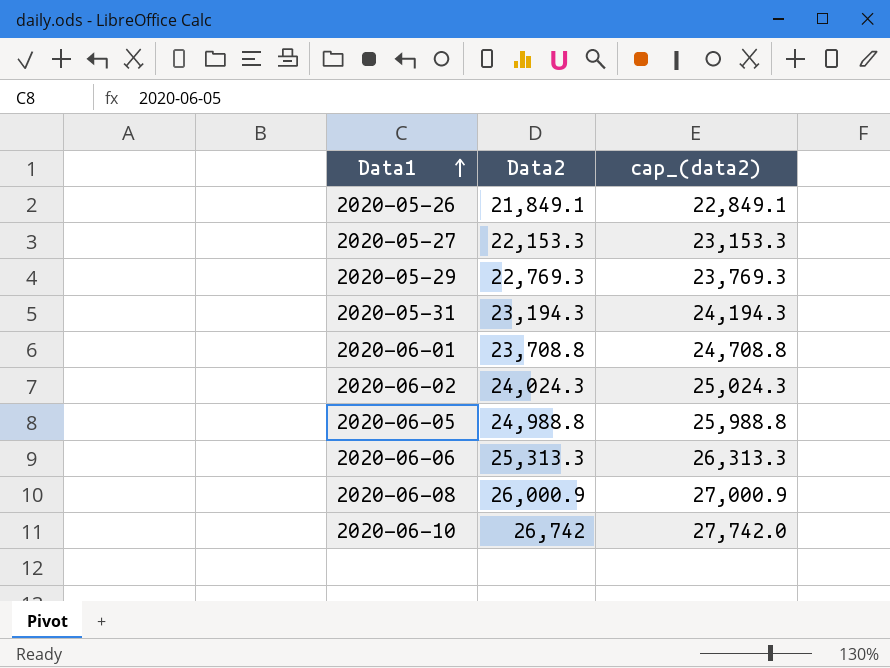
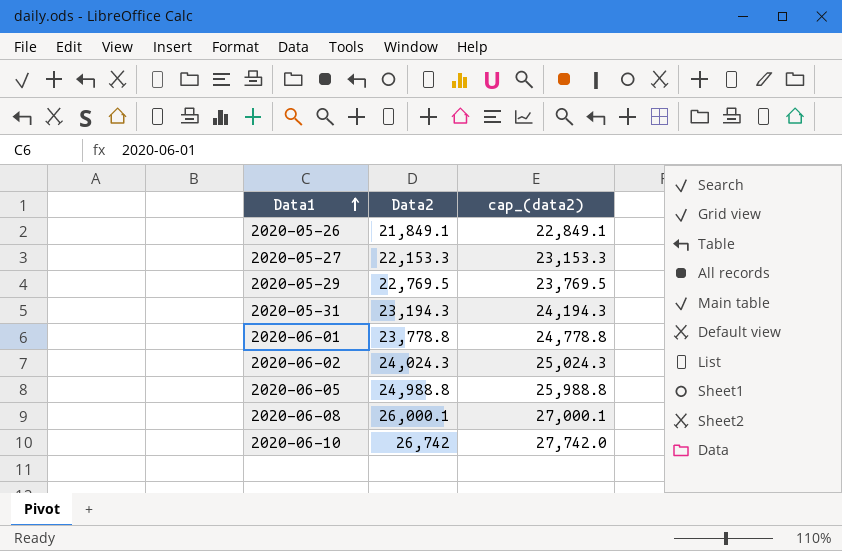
row 2020-06-06: 25,313.3 | 26,313.3 -> none
2020-05-29 | Data2: 22,769.3 -> 22,769.5
2020-05-29 | cap_(data2): 23,769.3 -> 23,769.5
2020-06-01 | Data2: 23,708.8 -> 23,778.8
2020-06-01 | cap_(data2): 24,708.8 -> 24,778.8
2020-06-08 | Data2: 26,000.9 -> 26,000.1
2020-06-08 | cap_(data2): 27,000.9 -> 27,000.1

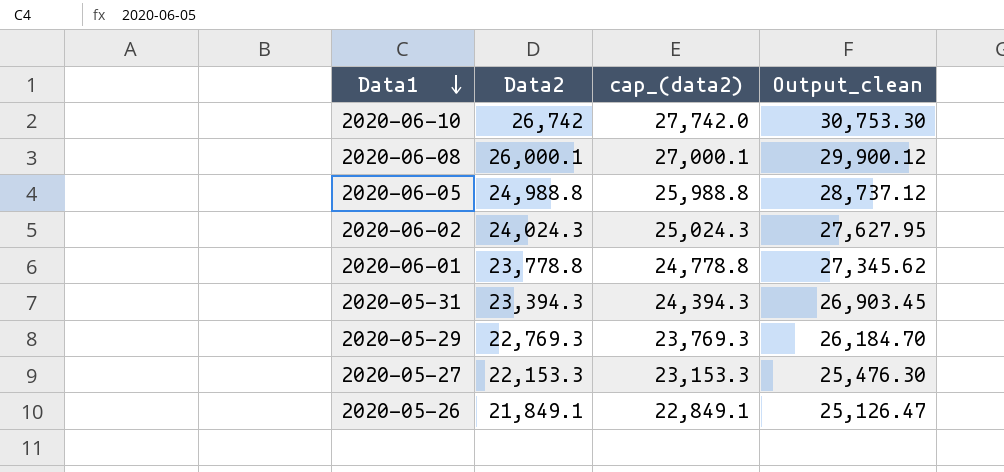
row order: Data1 ascending -> Data1 descending
column Output_clean | formula: none -> [Data2] * 1.15
2020-05-31 | Data2: 23,194.3 -> 23,394.3
2020-05-31 | cap_(data2): 24,194.3 -> 24,394.3
2020-05-29 | Data2: 22,769.5 -> 22,769.3
2020-05-29 | cap_(data2): 23,769.5 -> 23,769.3

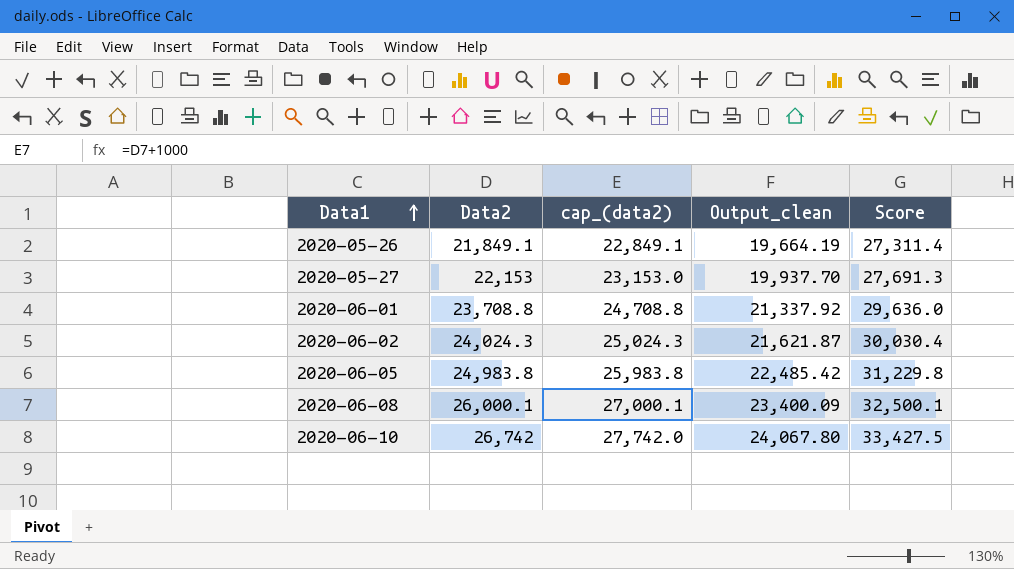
row order: Data1 descending -> Data1 ascending
column Output_clean | formula: [Data2] * 1.15 -> [Data2] * 0.9
column Score | formula: none -> [Data2] * 1.25
row 2020-05-31: 23,394.3 | 24,394.3 | 26,903.45 -> none
row 2020-05-29: 22,769.3 | 23,769.3 | 26,184.70 -> none
2020-05-27 | Data2: 22,153.3 -> 22,153
2020-05-27 | cap_(data2): 23,153.3 -> 23,153.0
2020-06-01 | Data2: 23,778.8 -> 23,708.8
2020-06-01 | cap_(data2): 24,778.8 -> 24,708.8
2020-06-05 | Data2: 24,988.8 -> 24,983.8
2020-06-05 | cap_(data2): 25,988.8 -> 25,983.8

